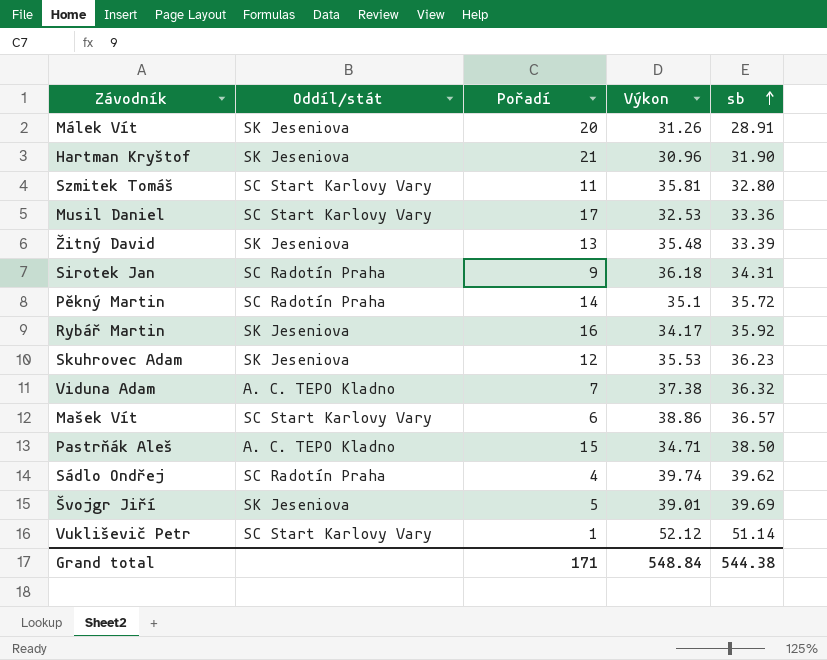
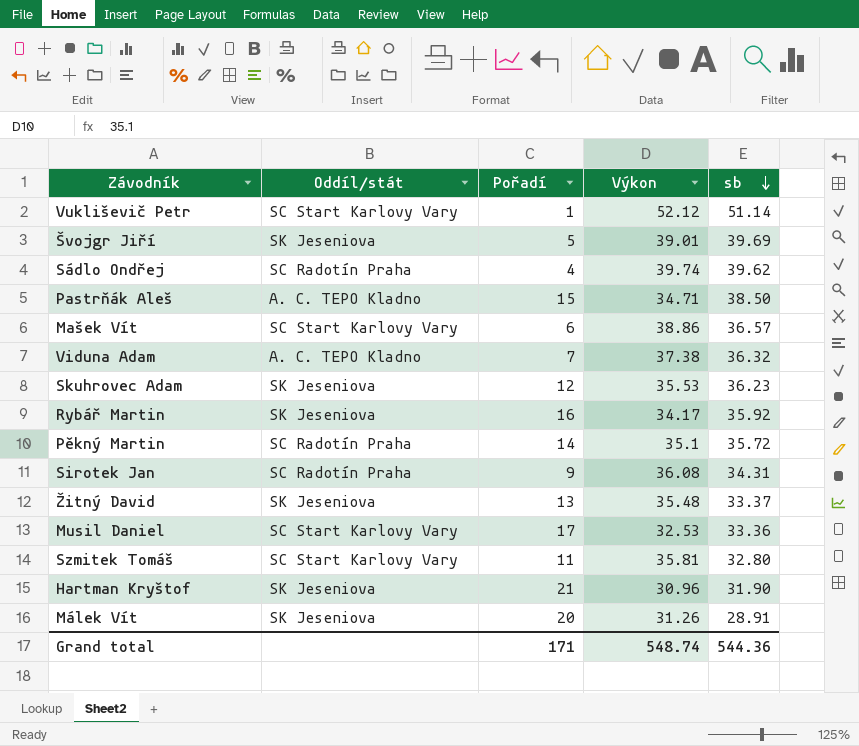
row order: sb ascending -> sb descending
Sirotek Jan | Výkon: 36.18 -> 36.08
Žitný David | sb: 33.39 -> 33.37
Grand total | Výkon: 548.84 -> 548.74
Grand total | sb: 544.38 -> 544.36

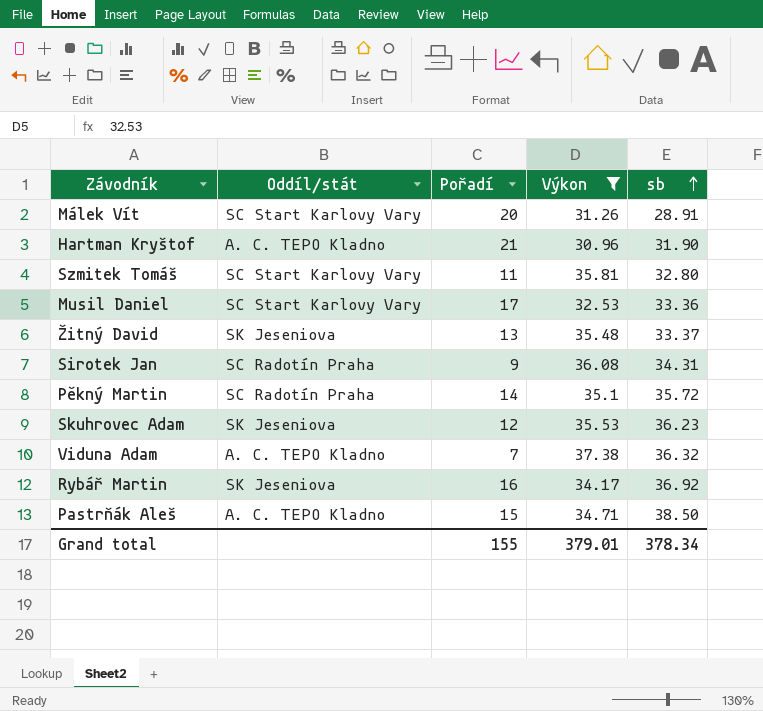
filter: none -> Výkon <= 37.38
row order: sb descending -> sb ascending
Málek Vít | Oddíl/stát: SK Jeseniova -> SC Start Karlovy Vary
Hartman Kryštof | Oddíl/stát: SK Jeseniova -> A. C. TEPO Kladno
Rybář Martin | sb: 35.92 -> 36.92
Grand total | Pořadí: 171 -> 155
Grand total | Výkon: 548.74 -> 379.01
Grand total | sb: 544.36 -> 378.34

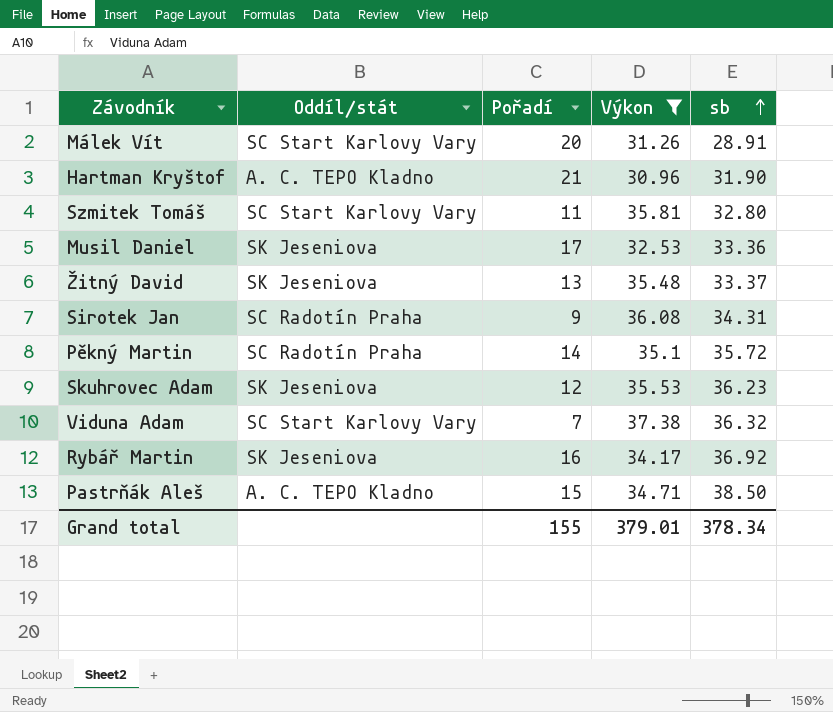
Musil Daniel | Oddíl/stát: SC Start Karlovy Vary -> SK Jeseniova
Viduna Adam | Oddíl/stát: A. C. TEPO Kladno -> SC Start Karlovy Vary

